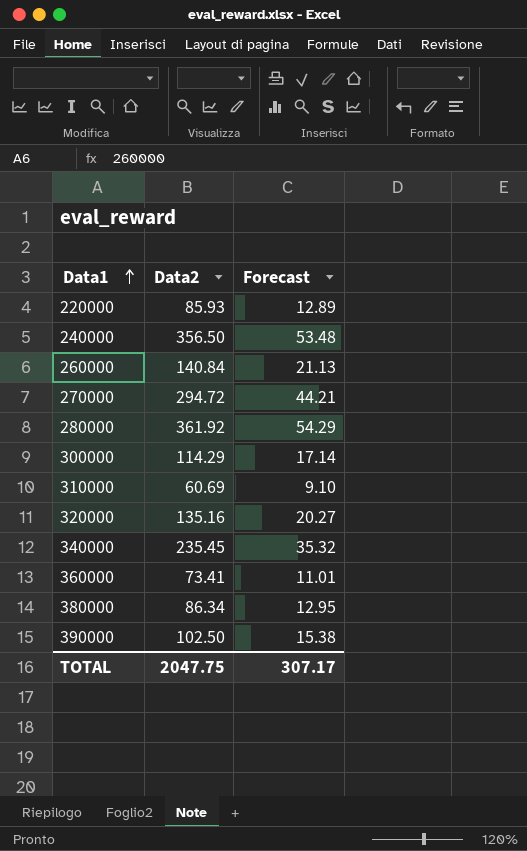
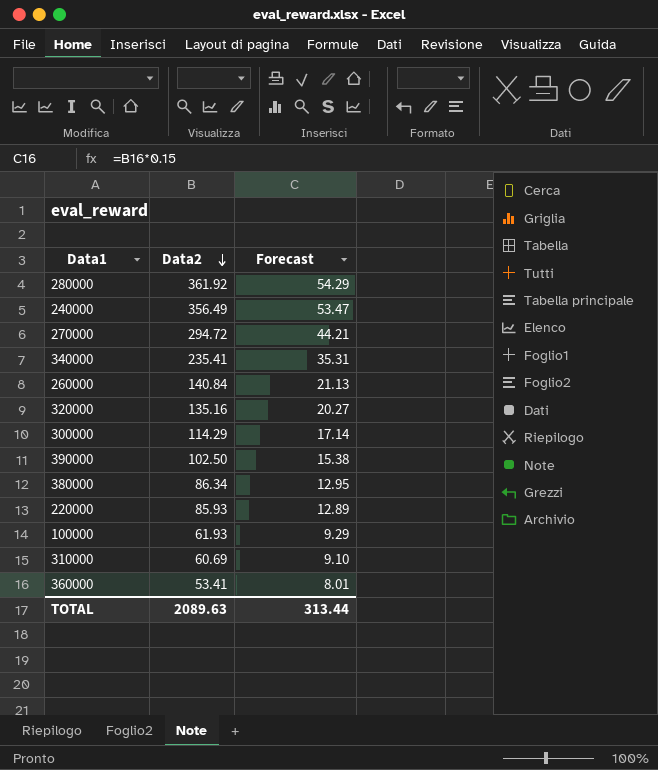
row order: Data1 ascending -> Data2 descending
240000 | Data2: 356.50 -> 356.49
240000 | Forecast: 53.48 -> 53.47
340000 | Data2: 235.45 -> 235.41
340000 | Forecast: 35.32 -> 35.31
row 100000: none -> 61.93 | 9.29
360000 | Data2: 73.41 -> 53.41
360000 | Forecast: 11.01 -> 8.01
TOTAL | Data2: 2047.75 -> 2089.63
TOTAL | Forecast: 307.17 -> 313.44

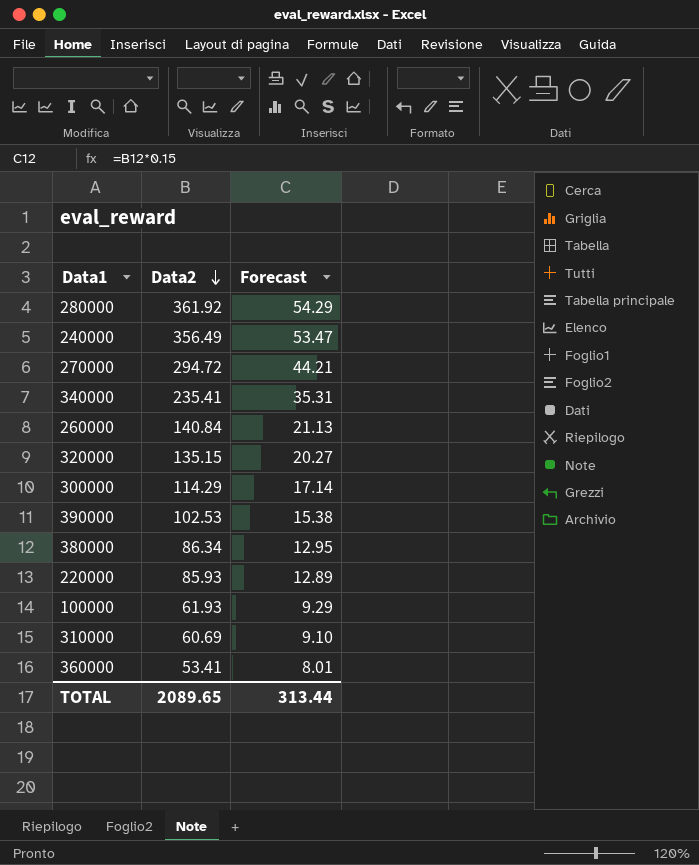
320000 | Data2: 135.16 -> 135.15
390000 | Data2: 102.50 -> 102.53
TOTAL | Data2: 2089.63 -> 2089.65

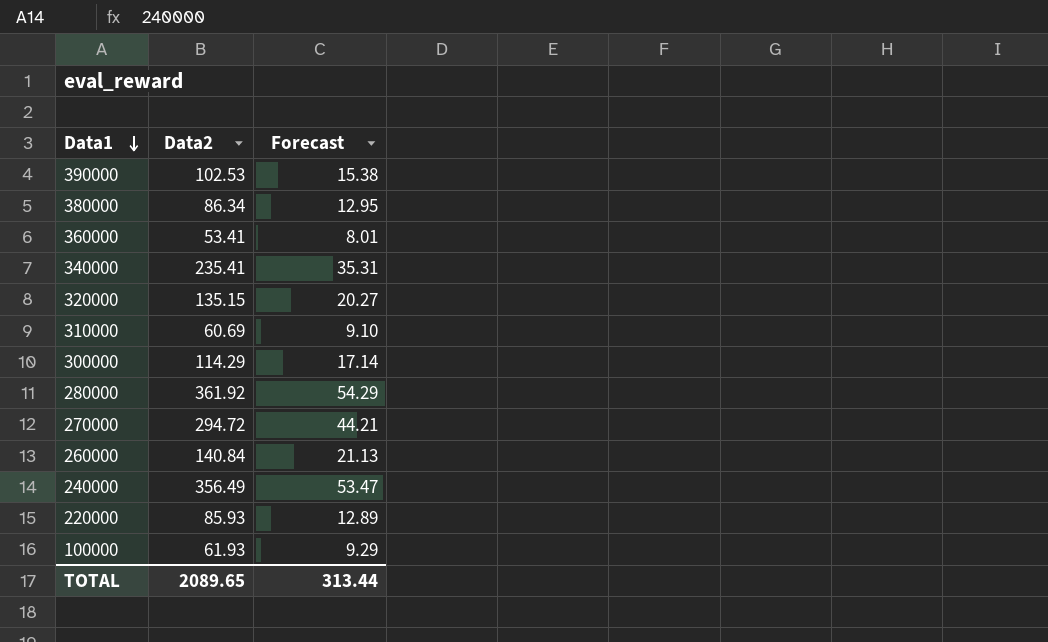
row order: Data2 descending -> Data1 descending

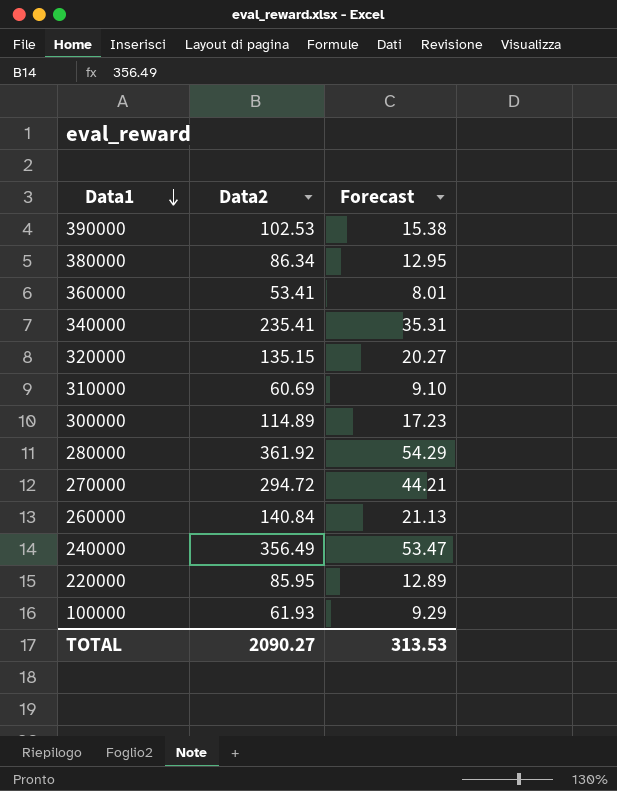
300000 | Data2: 114.29 -> 114.89
300000 | Forecast: 17.14 -> 17.23
220000 | Data2: 85.93 -> 85.95
TOTAL | Data2: 2089.65 -> 2090.27
TOTAL | Forecast: 313.44 -> 313.53

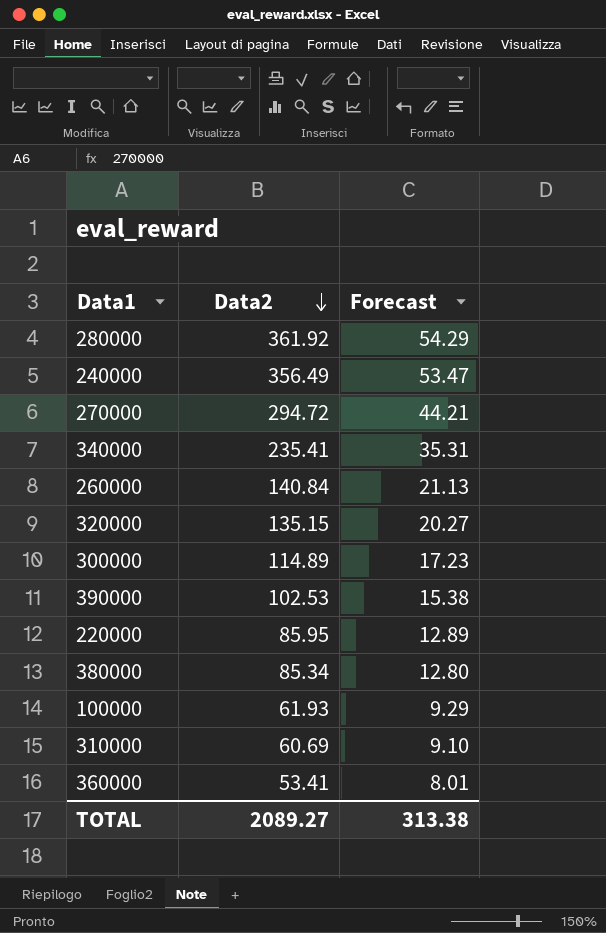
row order: Data1 descending -> Data2 descending
380000 | Data2: 86.34 -> 85.34
380000 | Forecast: 12.95 -> 12.80
TOTAL | Data2: 2090.27 -> 2089.27
TOTAL | Forecast: 313.53 -> 313.38

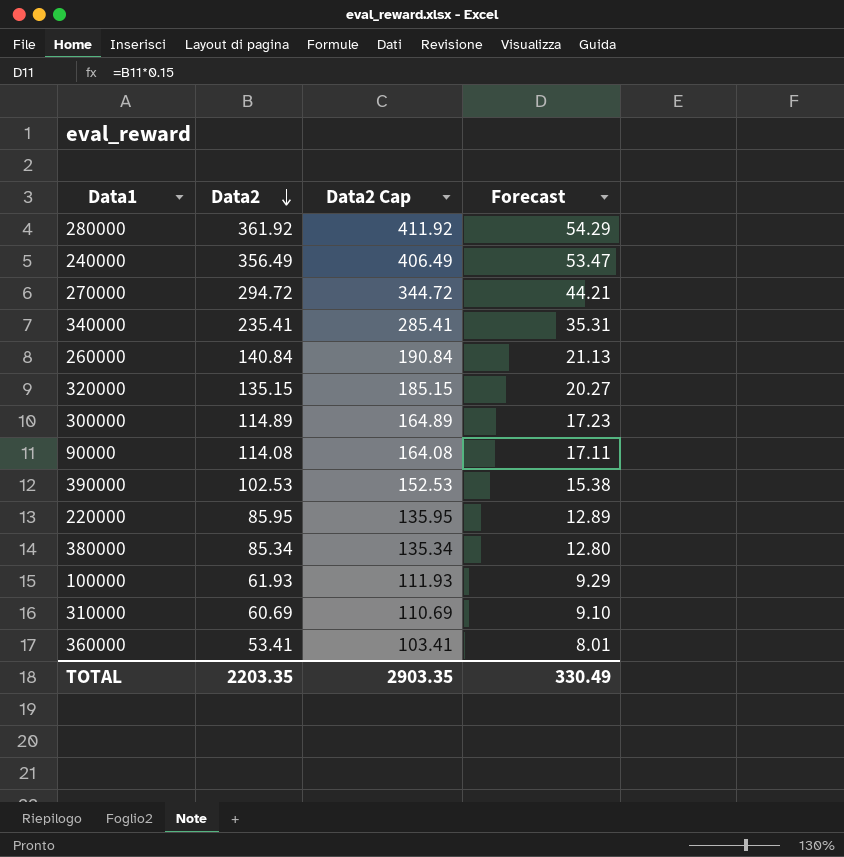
column Data2 Cap | formula: none -> [Data2] + 50
row 90000: none -> 114.08 | 164.08 | 17.11
TOTAL | Data2: 2089.27 -> 2203.35
TOTAL | Forecast: 313.38 -> 330.49

